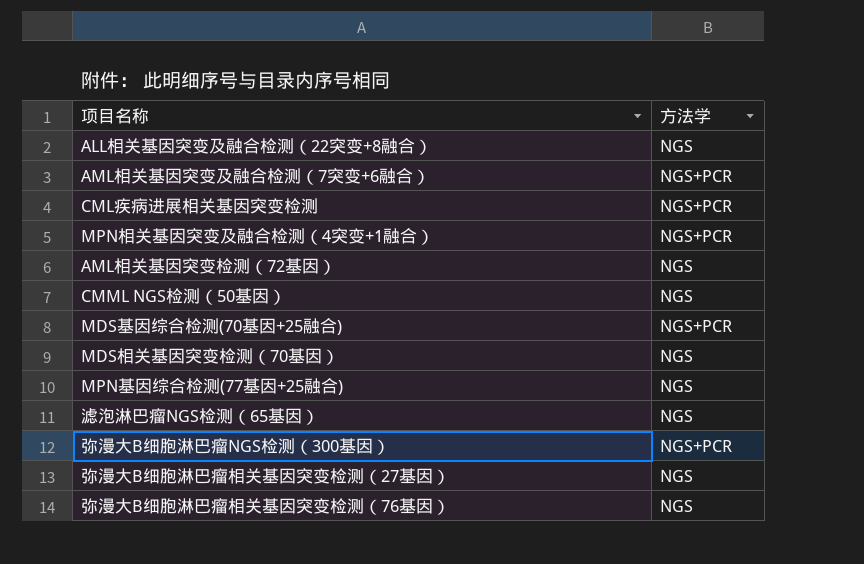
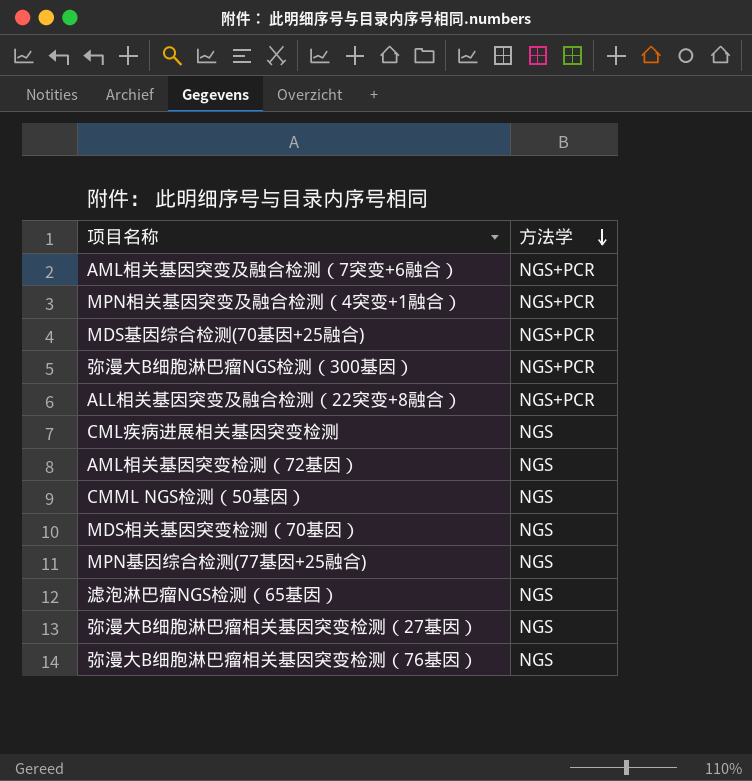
row order: none -> 方法学 descending
ALL相关基因突变及融合检测（22突变+8融合） | 方法学: NGS -> NGS+PCR
CML疾病进展相关基因突变检测 | 方法学: NGS+PCR -> NGS

